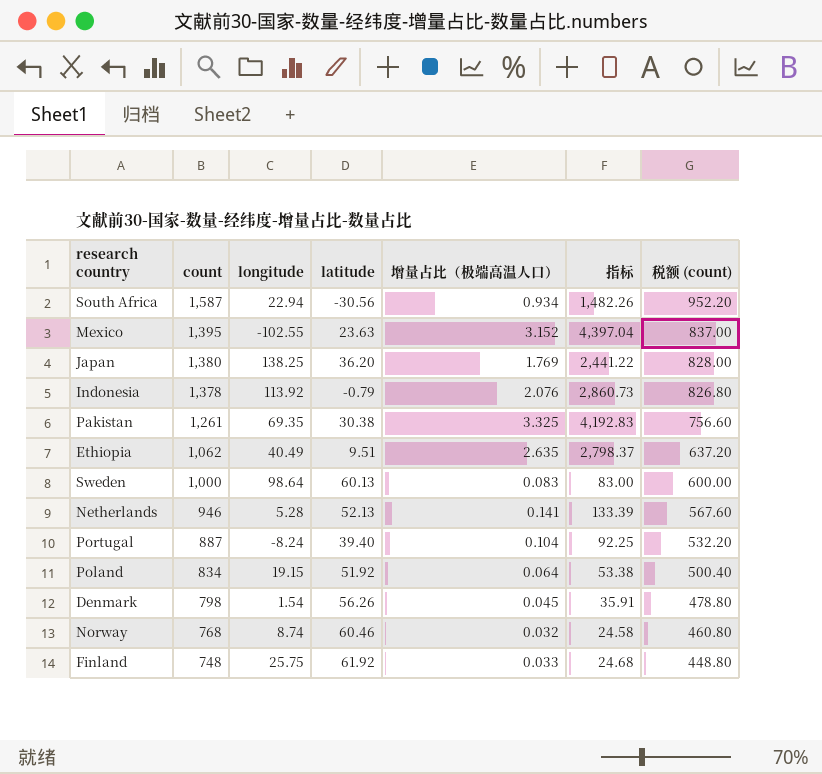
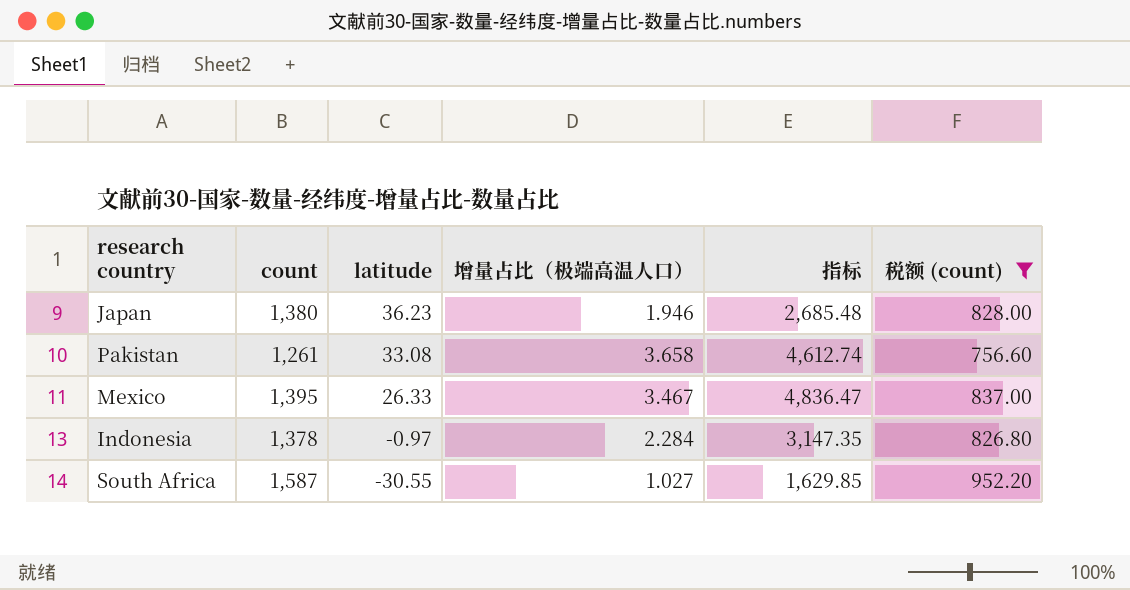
filter: none -> 税额 (count) >= 756.60
row order: count descending -> latitude descending
column longitude | position: 3 -> none
Japan | latitude: 36.20 -> 36.23
Japan | 增量占比（极端高温人口）: 1.769 -> 1.946
Japan | 指标: 2,441.22 -> 2,685.48
Pakistan | latitude: 30.38 -> 33.08
Pakistan | 增量占比（极端高温人口）: 3.325 -> 3.658
Pakistan | 指标: 4,192.83 -> 4,612.74
Mexico | latitude: 23.63 -> 26.33
Mexico | 增量占比（极端高温人口）: 3.152 -> 3.467
Mexico | 指标: 4,397.04 -> 4,836.47
Indonesia | latitude: -0.79 -> -0.97
Indonesia | 增量占比（极端高温人口）: 2.076 -> 2.284
Indonesia | 指标: 2,860.73 -> 3,147.35
South Africa | latitude: -30.56 -> -30.55
South Africa | 增量占比（极端高温人口）: 0.934 -> 1.027
South Africa | 指标: 1,482.26 -> 1,629.85

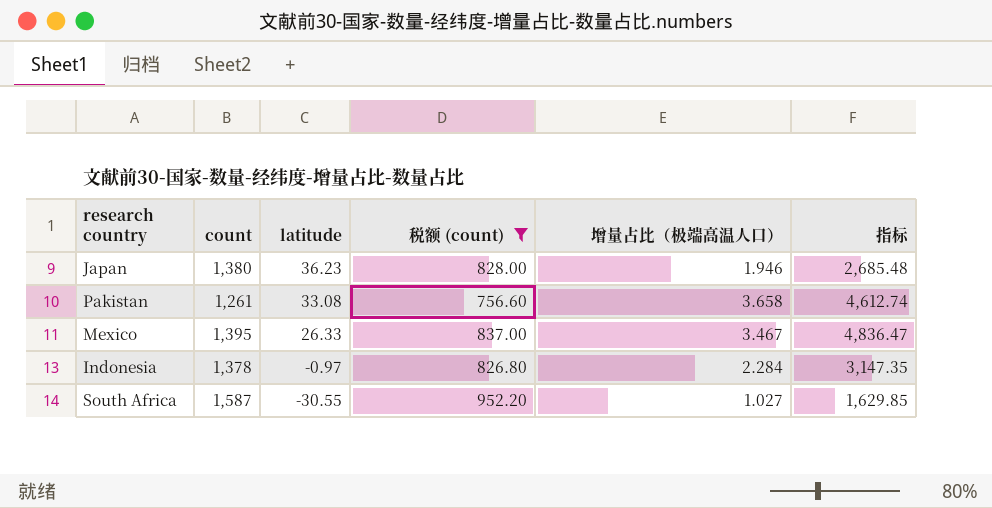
column 税额 (count) | position: 6 -> 4

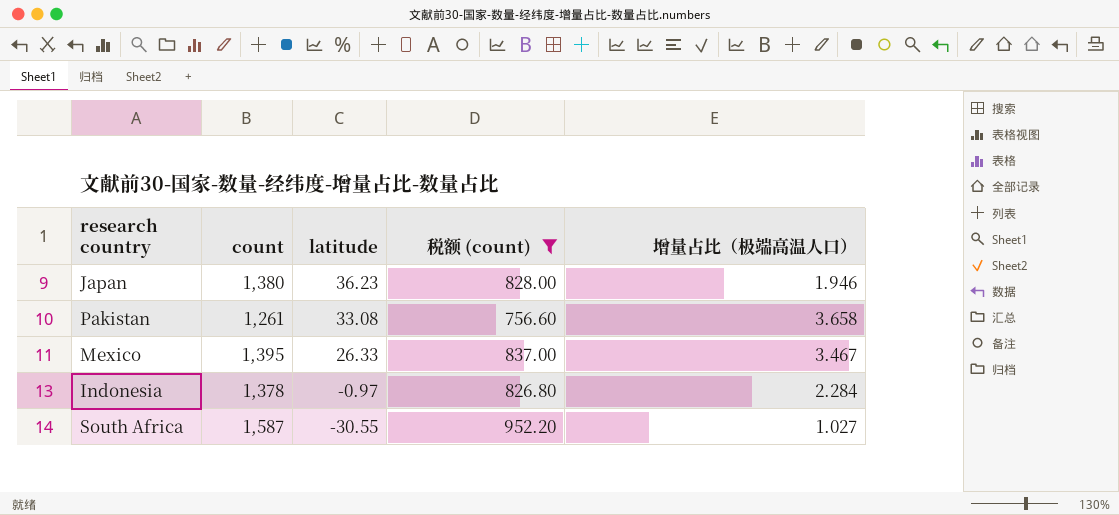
column 指标 | formula: [count] * [增量占比（极端高温人口）] -> none

